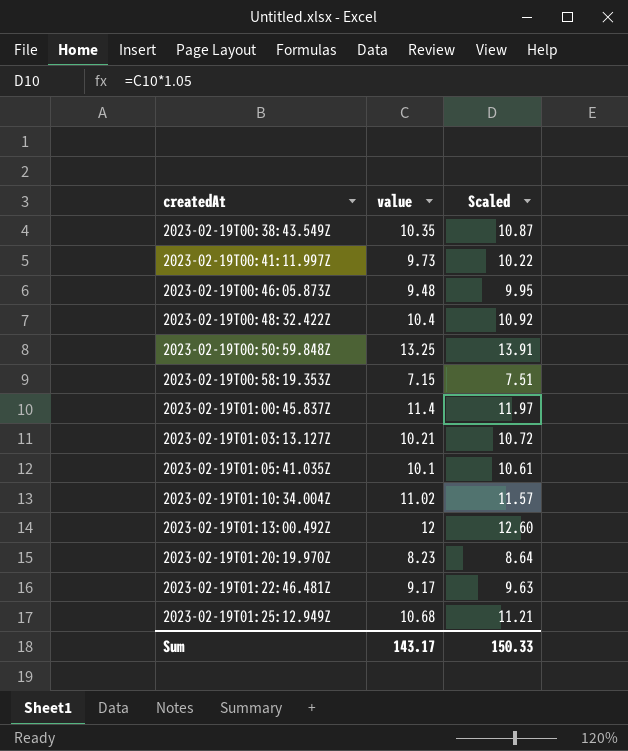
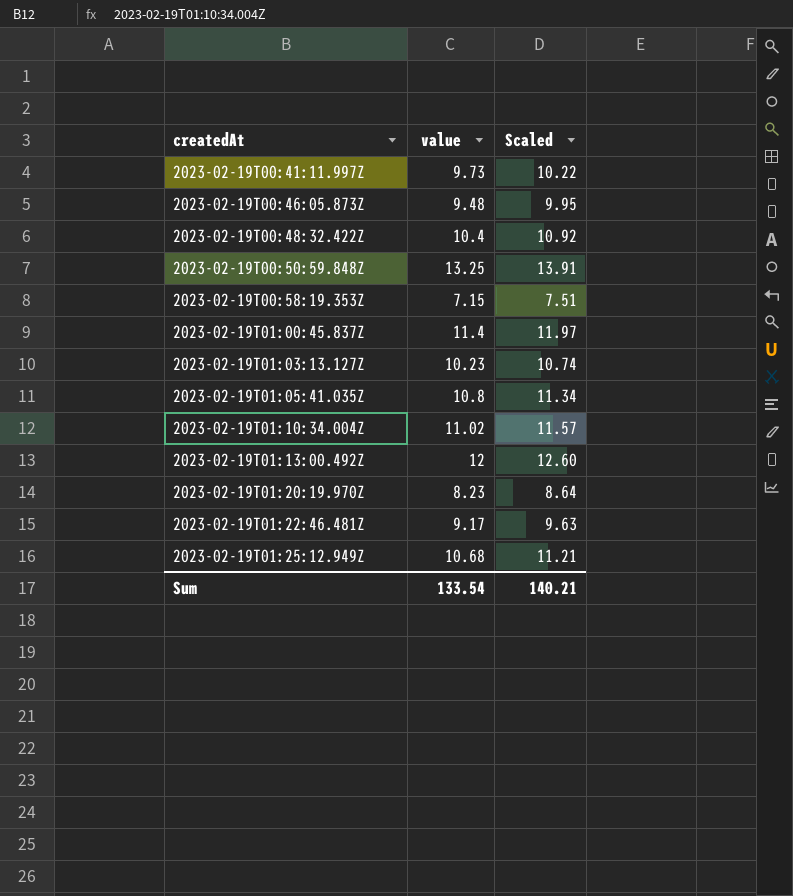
row 2023-02-19T00:38:43.549Z: 10.35 | 10.87 -> none
2023-02-19T01:03:13.127Z | value: 10.21 -> 10.23
2023-02-19T01:03:13.127Z | Scaled: 10.72 -> 10.74
2023-02-19T01:05:41.035Z | value: 10.1 -> 10.8
2023-02-19T01:05:41.035Z | Scaled: 10.61 -> 11.34
Sum | value: 143.17 -> 133.54
Sum | Scaled: 150.33 -> 140.21

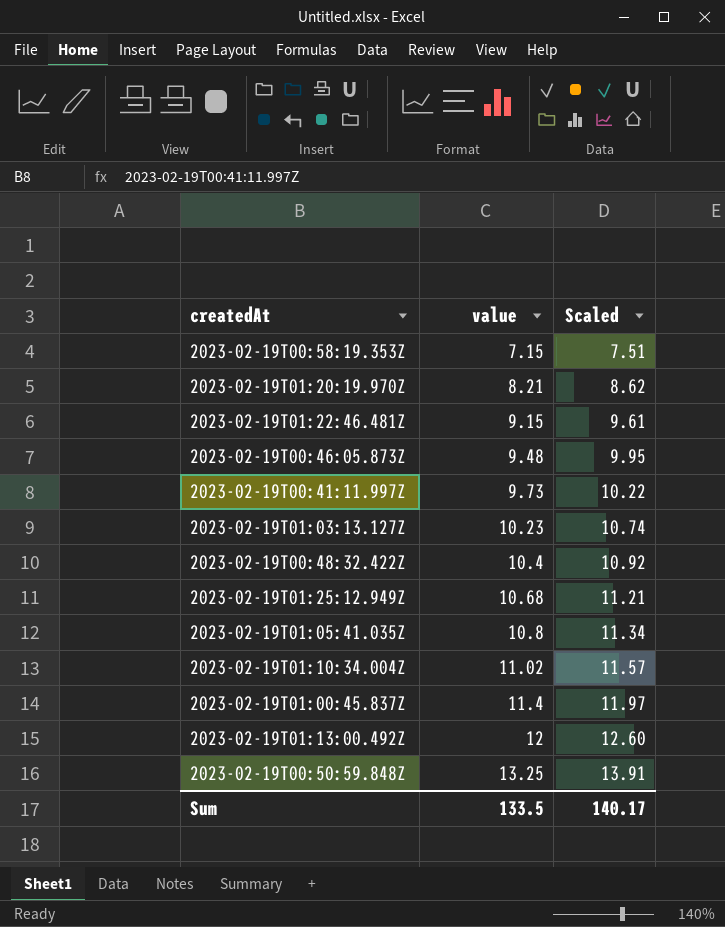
row order: createdAt ascending -> value ascending
2023-02-19T01:20:19.970Z | value: 8.23 -> 8.21
2023-02-19T01:20:19.970Z | Scaled: 8.64 -> 8.62
2023-02-19T01:22:46.481Z | value: 9.17 -> 9.15
2023-02-19T01:22:46.481Z | Scaled: 9.63 -> 9.61
Sum | value: 133.54 -> 133.5
Sum | Scaled: 140.21 -> 140.17

